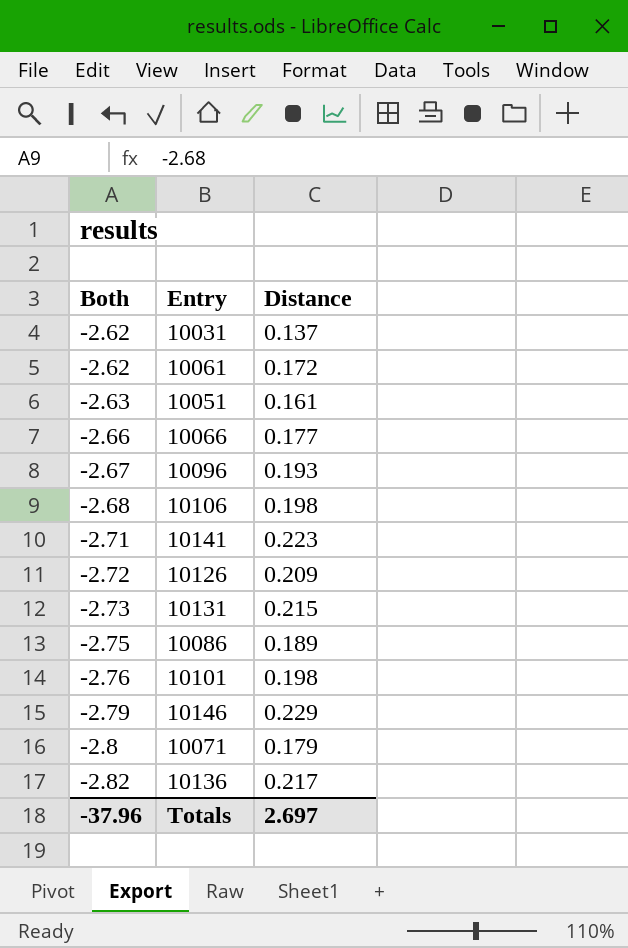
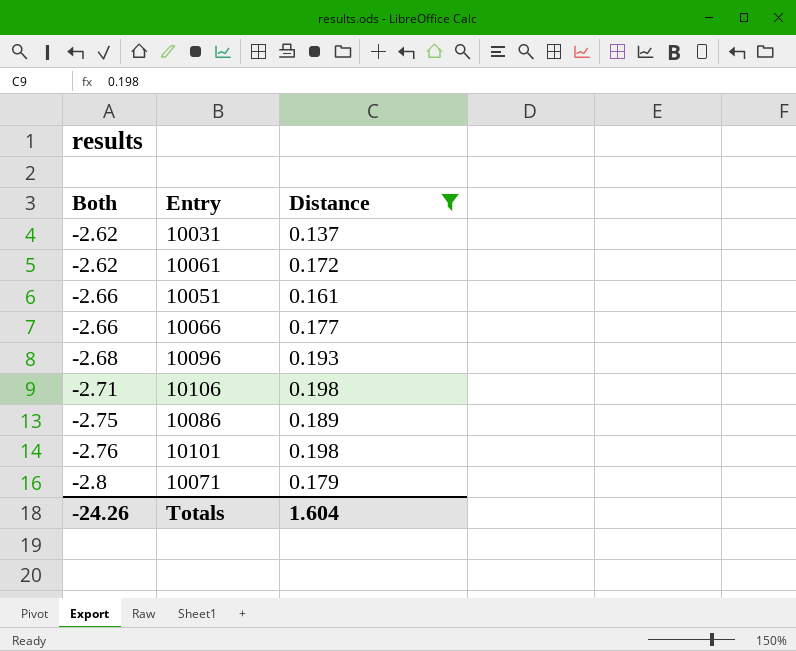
filter: none -> Distance <= 0.198
10051 | Both: -2.63 -> -2.66
10096 | Both: -2.67 -> -2.68
10106 | Both: -2.68 -> -2.71
Totals | Both: -37.96 -> -24.26
Totals | Distance: 2.697 -> 1.604

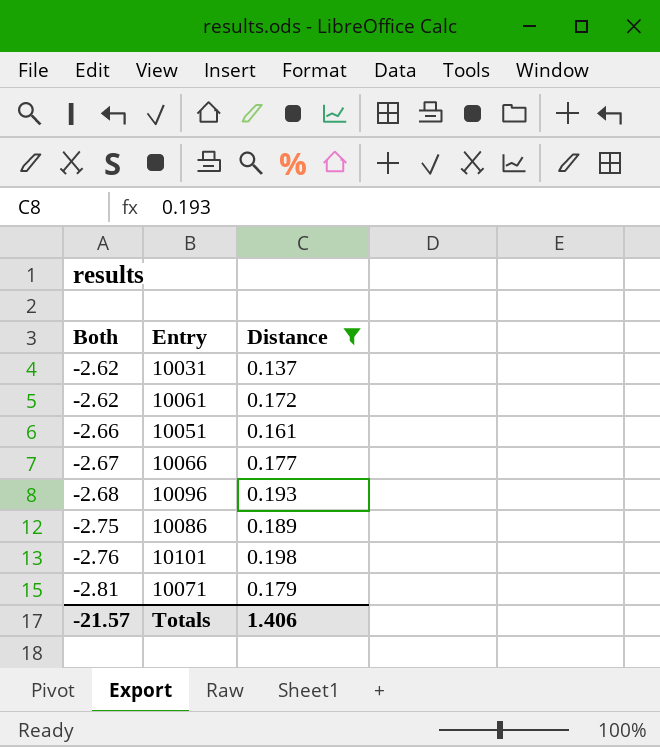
row 10106: -2.71 | 0.198 -> none
10066 | Both: -2.66 -> -2.67
10071 | Both: -2.8 -> -2.81
Totals | Both: -24.26 -> -21.57
Totals | Distance: 1.604 -> 1.406

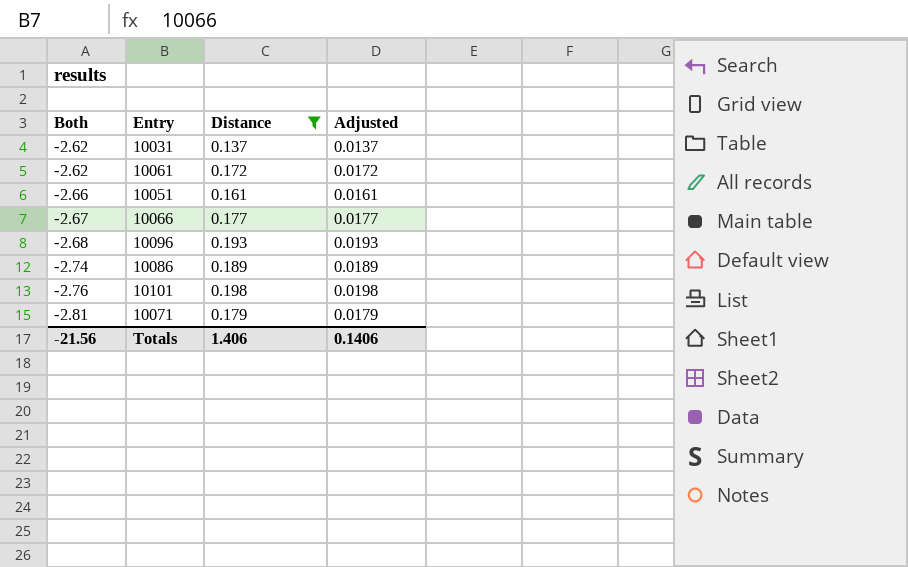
column Adjusted | formula: none -> [Distance] * 0.1
10086 | Both: -2.75 -> -2.74
Totals | Both: -21.57 -> -21.56

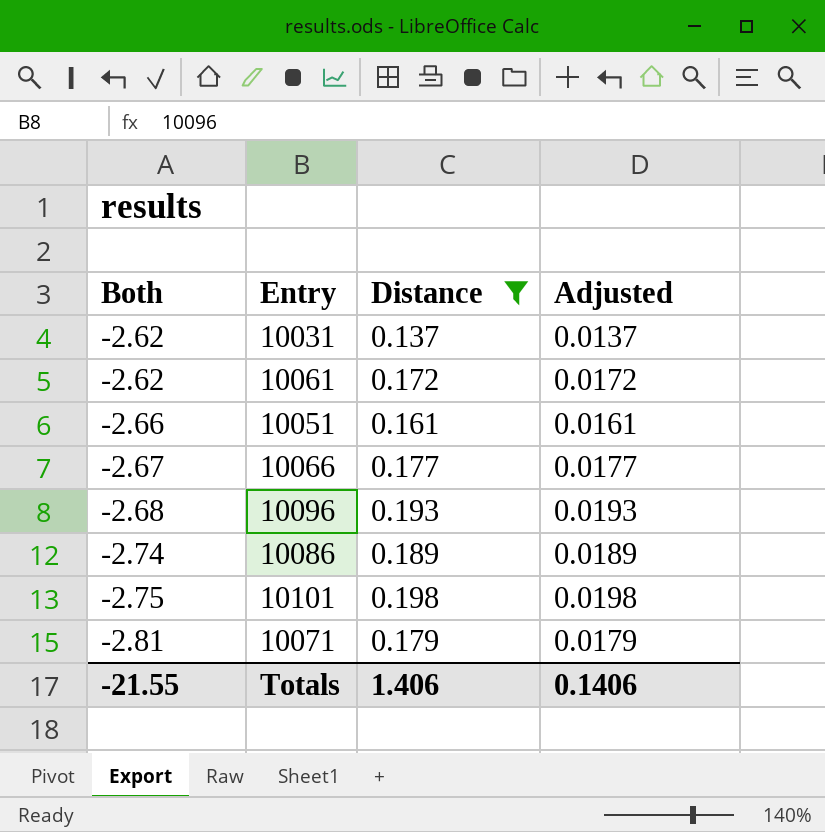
10101 | Both: -2.76 -> -2.75
Totals | Both: -21.56 -> -21.55

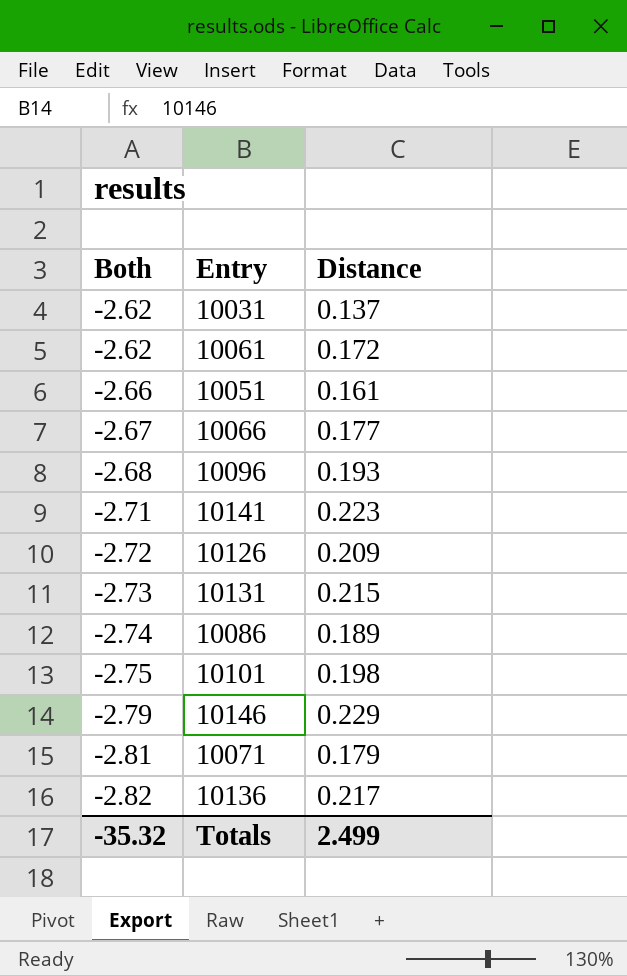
filter: Distance <= 0.198 -> none
column Adjusted | formula: [Distance] * 0.1 -> none
Totals | Both: -21.55 -> -35.32
Totals | Distance: 1.406 -> 2.499

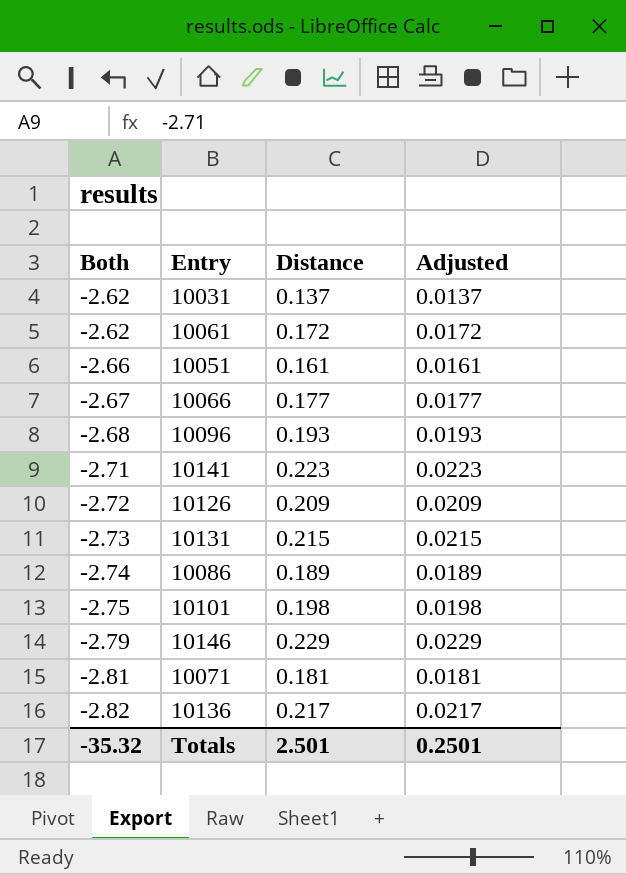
column Adjusted | formula: none -> [Distance] * 0.1
10071 | Distance: 0.179 -> 0.181
Totals | Distance: 2.499 -> 2.501

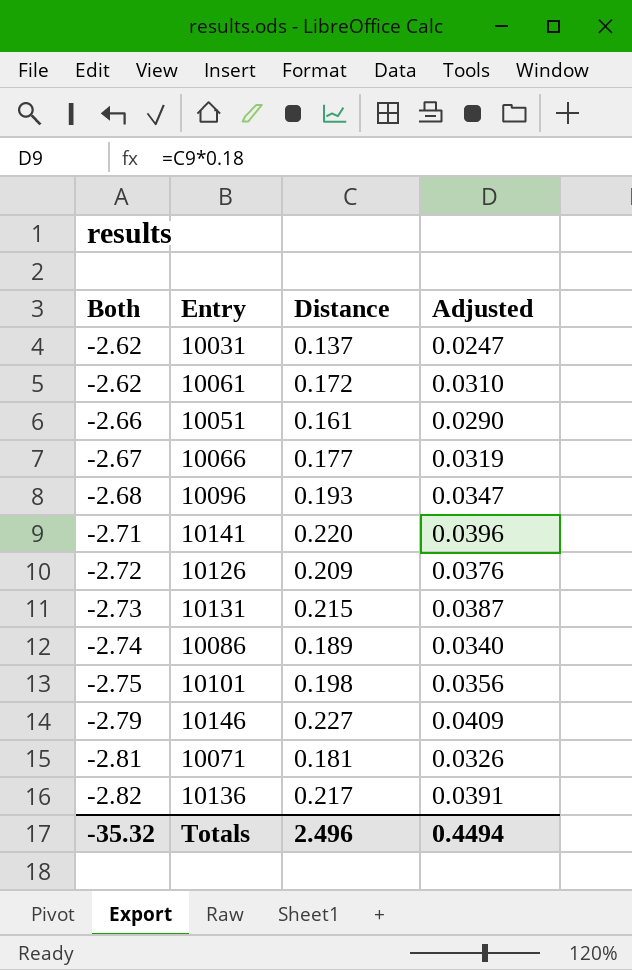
column Adjusted | formula: [Distance] * 0.1 -> [Distance] * 0.18
10141 | Distance: 0.223 -> 0.220
10146 | Distance: 0.229 -> 0.227
Totals | Distance: 2.501 -> 2.496
Totals | Adjusted: 0.2501 -> 0.4494

